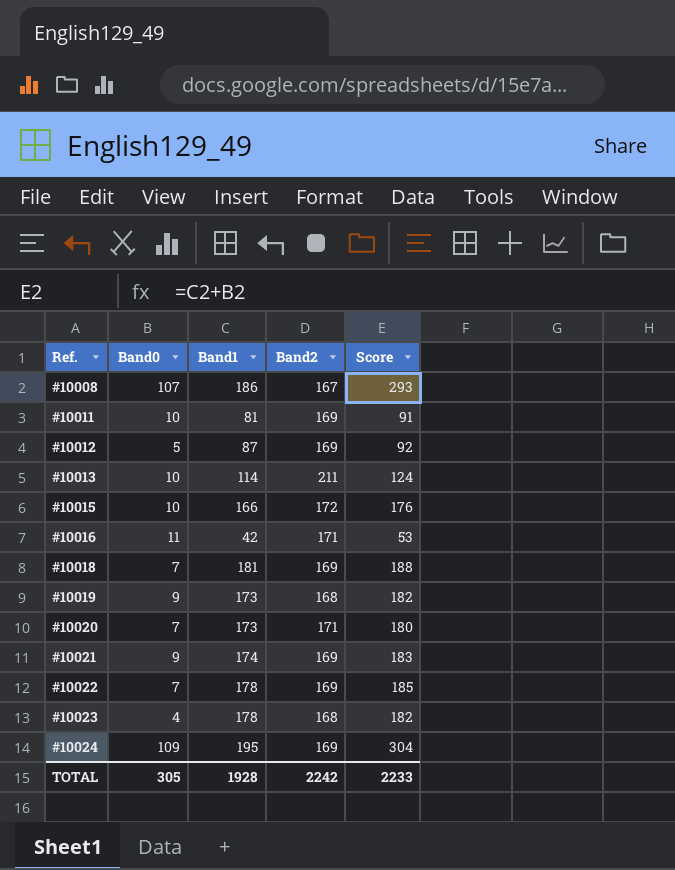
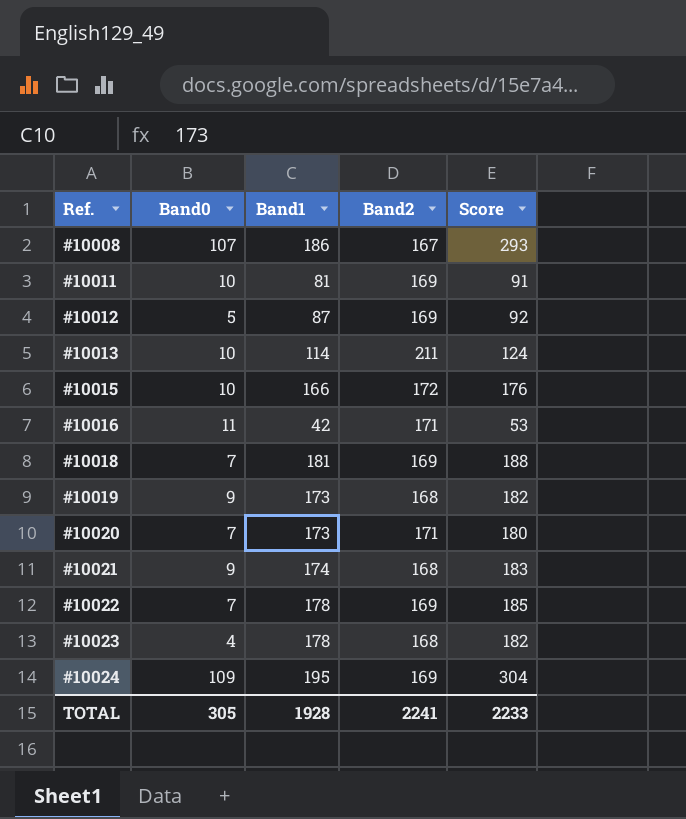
#10021 | Band2: 169 -> 168
TOTAL | Band2: 2242 -> 2241

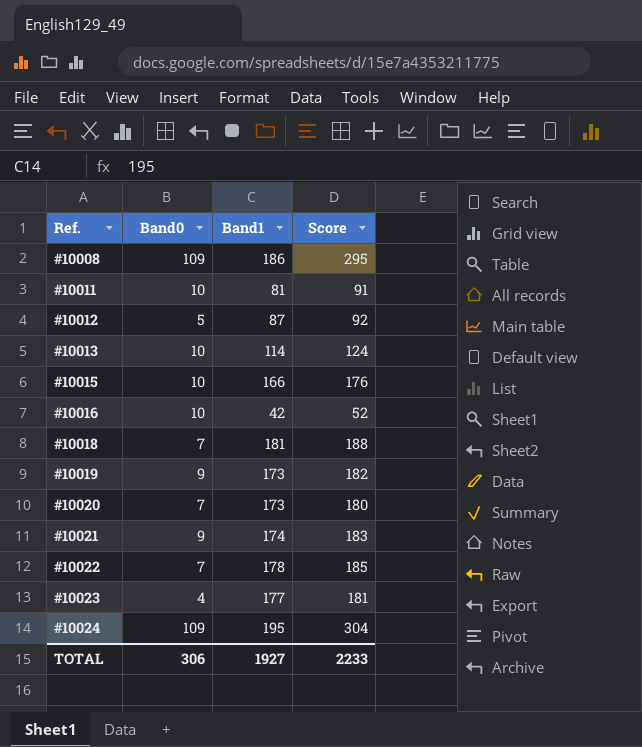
column Band2 | position: 4 -> none
#10008 | Band0: 107 -> 109
#10008 | Score: 293 -> 295
#10016 | Band0: 11 -> 10
#10016 | Score: 53 -> 52
#10023 | Band1: 178 -> 177
#10023 | Score: 182 -> 181
TOTAL | Band0: 305 -> 306
TOTAL | Band1: 1928 -> 1927

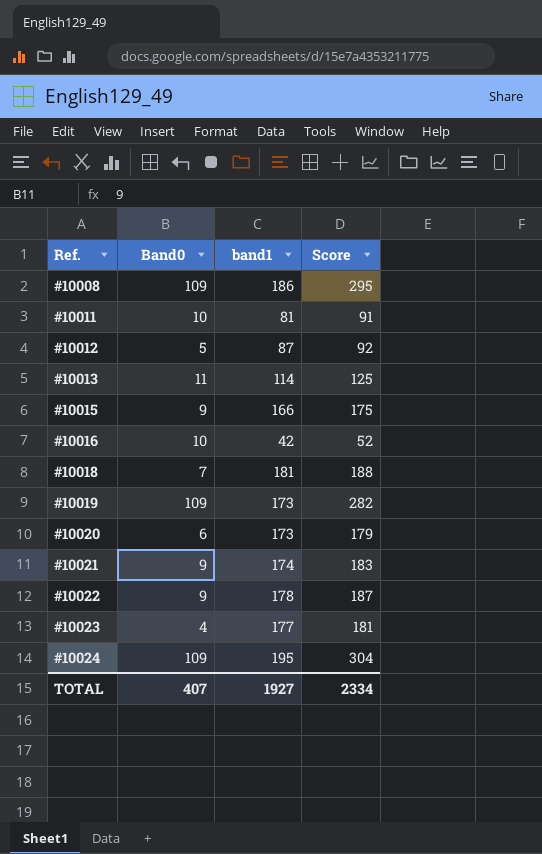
column name: Band1 -> band1
#10013 | Band0: 10 -> 11
#10013 | Score: 124 -> 125
#10015 | Band0: 10 -> 9
#10015 | Score: 176 -> 175
#10019 | Band0: 9 -> 109
#10019 | Score: 182 -> 282
#10020 | Band0: 7 -> 6
#10020 | Score: 180 -> 179
#10022 | Band0: 7 -> 9
#10022 | Score: 185 -> 187
TOTAL | Band0: 306 -> 407
TOTAL | Score: 2233 -> 2334

